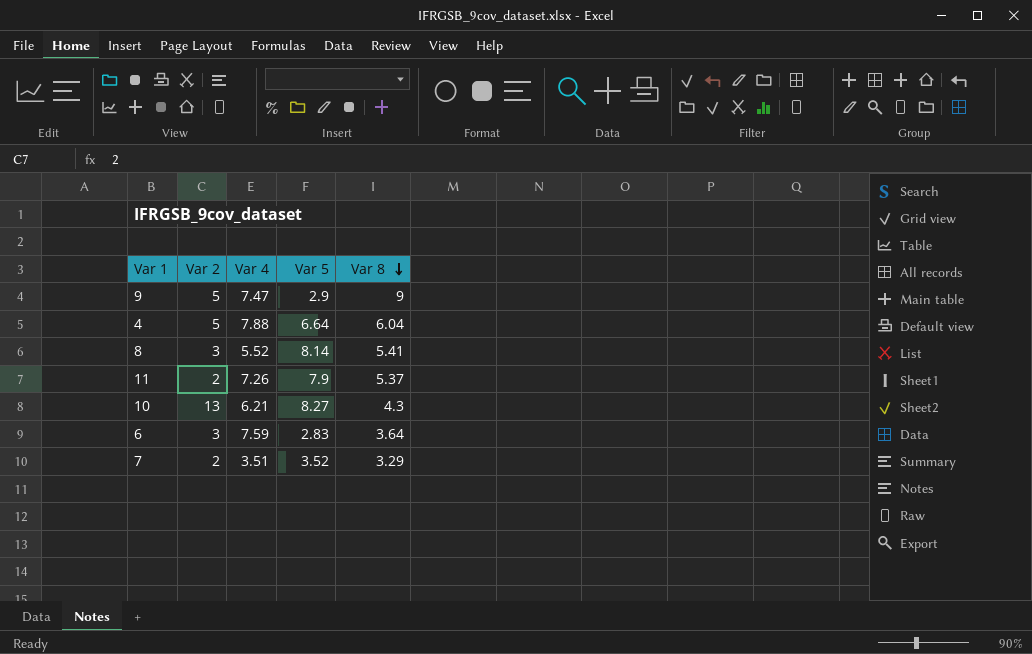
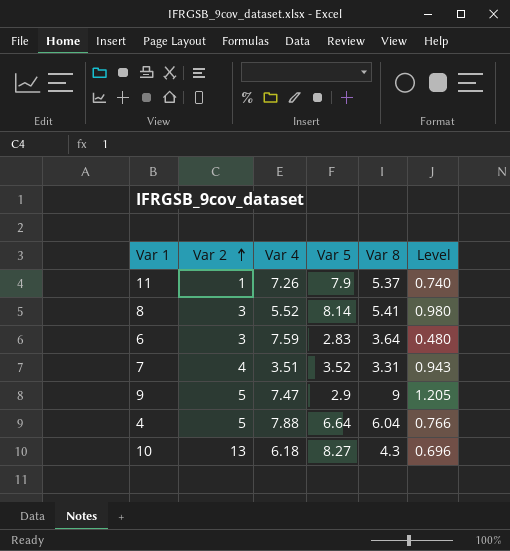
row order: Var 8 descending -> Var 2 ascending
column Level | formula: none -> [Var 8] / [Var 4]
11 | Var 2: 2 -> 1
7 | Var 2: 2 -> 4
7 | Var 8: 3.29 -> 3.31
10 | Var 4: 6.21 -> 6.18

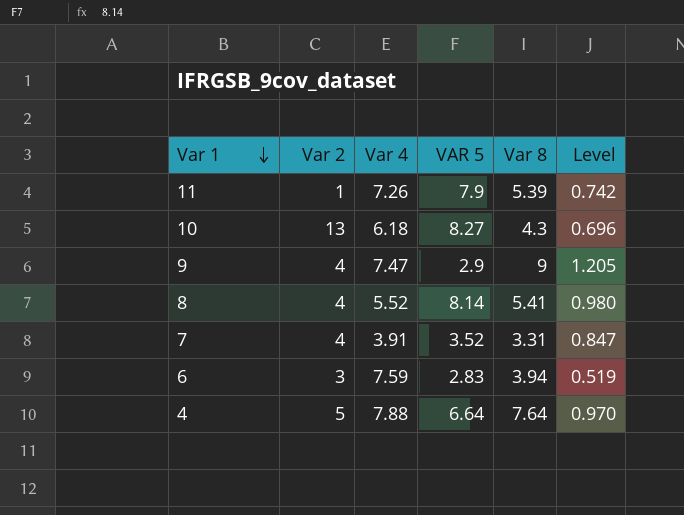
row order: Var 2 ascending -> Var 1 descending
column name: Var 5 -> VAR 5
11 | Var 8: 5.37 -> 5.39
11 | Level: 0.740 -> 0.742
9 | Var 2: 5 -> 4
8 | Var 2: 3 -> 4
7 | Var 4: 3.51 -> 3.91
7 | Level: 0.943 -> 0.847
6 | Var 8: 3.64 -> 3.94
6 | Level: 0.480 -> 0.519
4 | Var 8: 6.04 -> 7.64
4 | Level: 0.766 -> 0.970

